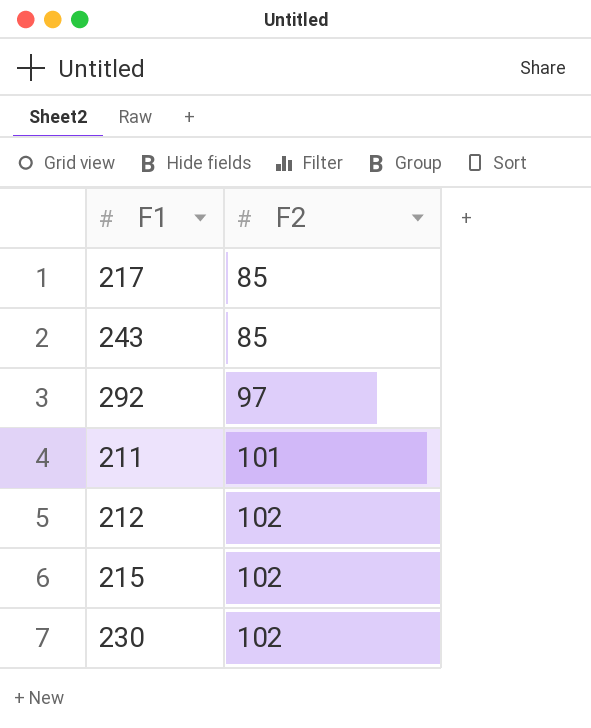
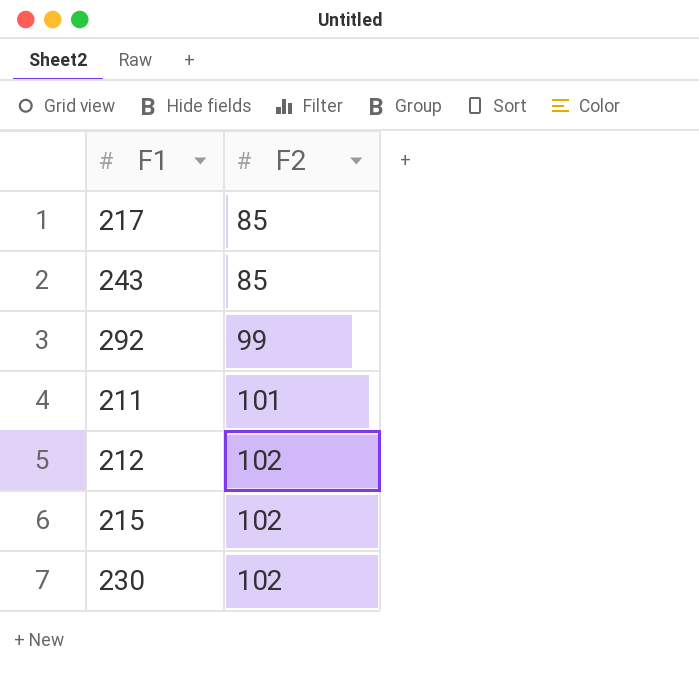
292 | F2: 97 -> 99

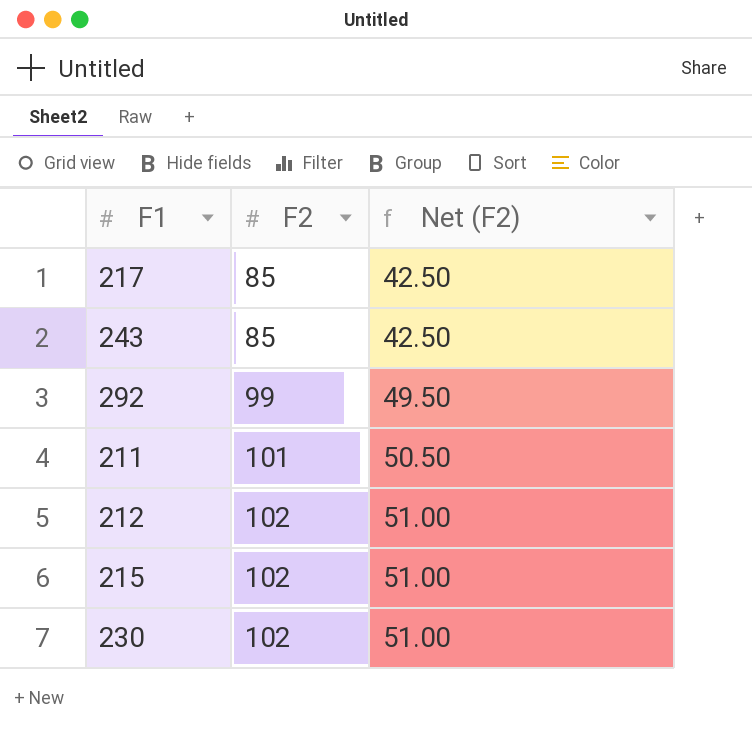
column Net (F2) | formula: none -> [F2] * 0.5

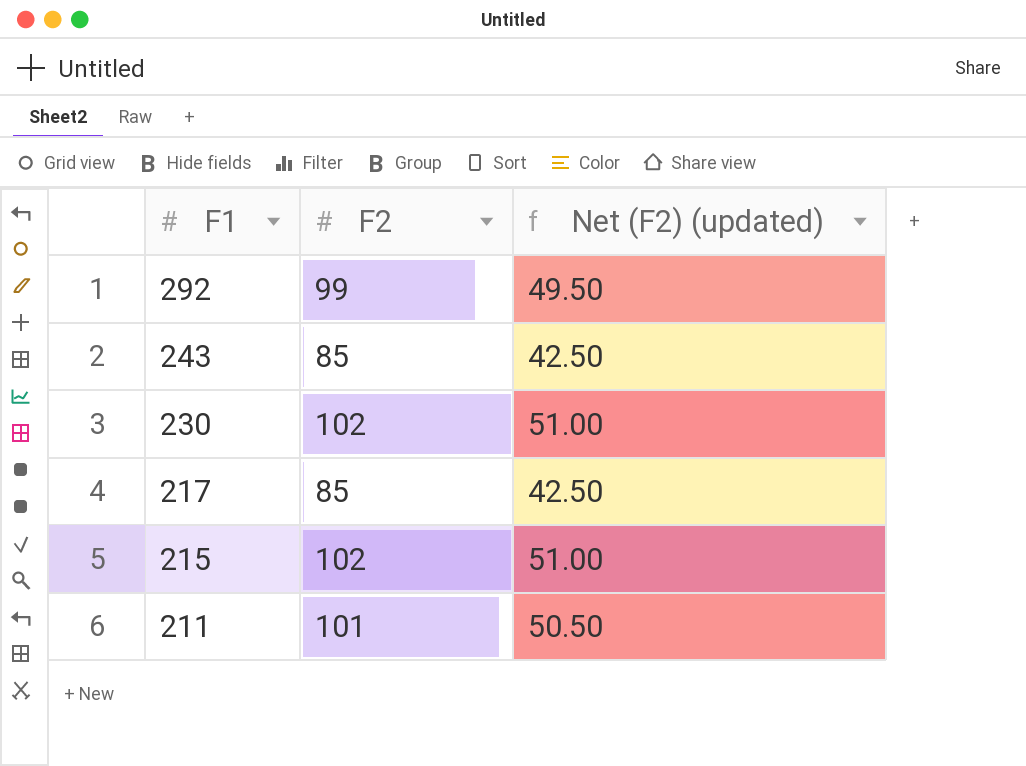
row order: F2 ascending -> F1 descending
column name: Net (F2) -> Net (F2) (updated)
row 212: 102 | 51.00 -> none

